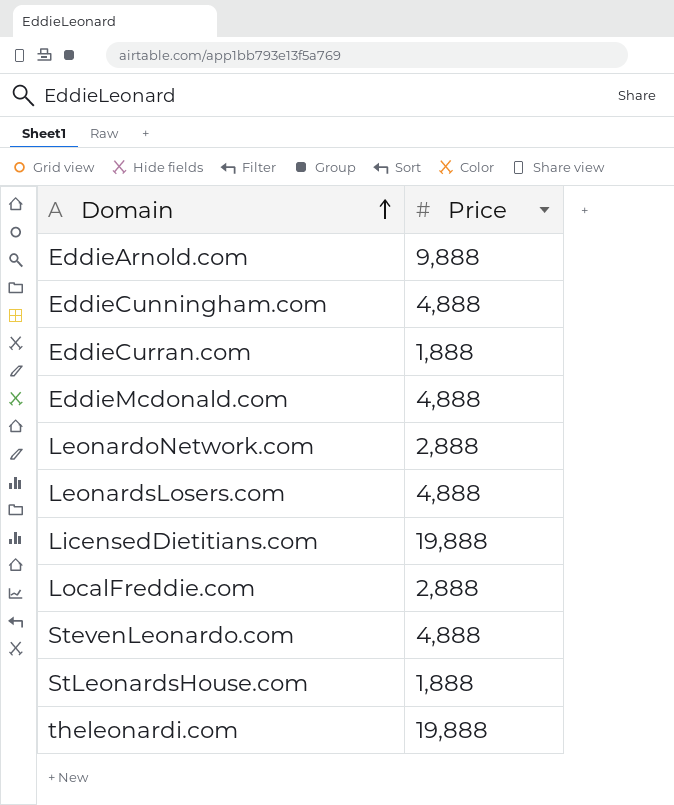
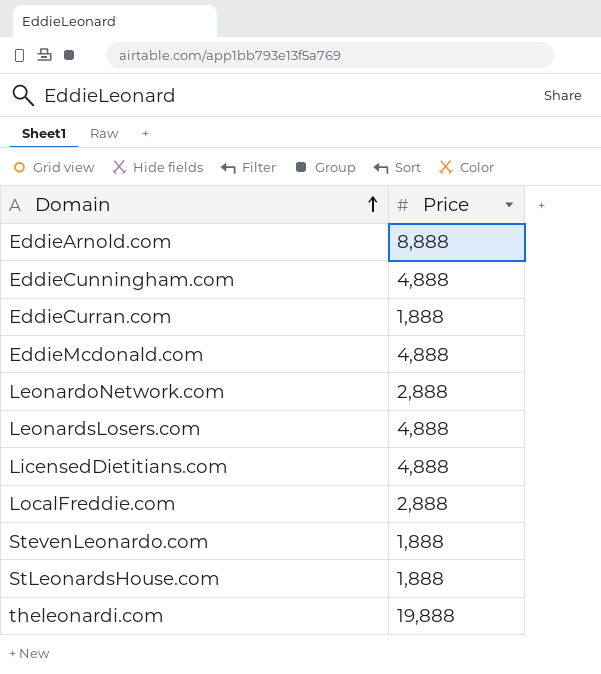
EddieArnold.com | Price: 9,888 -> 8,888
LicensedDietitians.com | Price: 19,888 -> 4,888
StevenLeonardo.com | Price: 4,888 -> 1,888

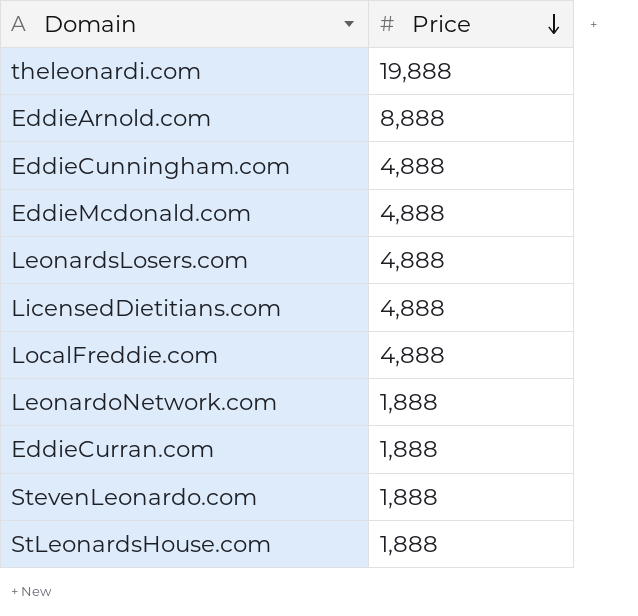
row order: Domain ascending -> Price descending
LocalFreddie.com | Price: 2,888 -> 4,888
LeonardoNetwork.com | Price: 2,888 -> 1,888

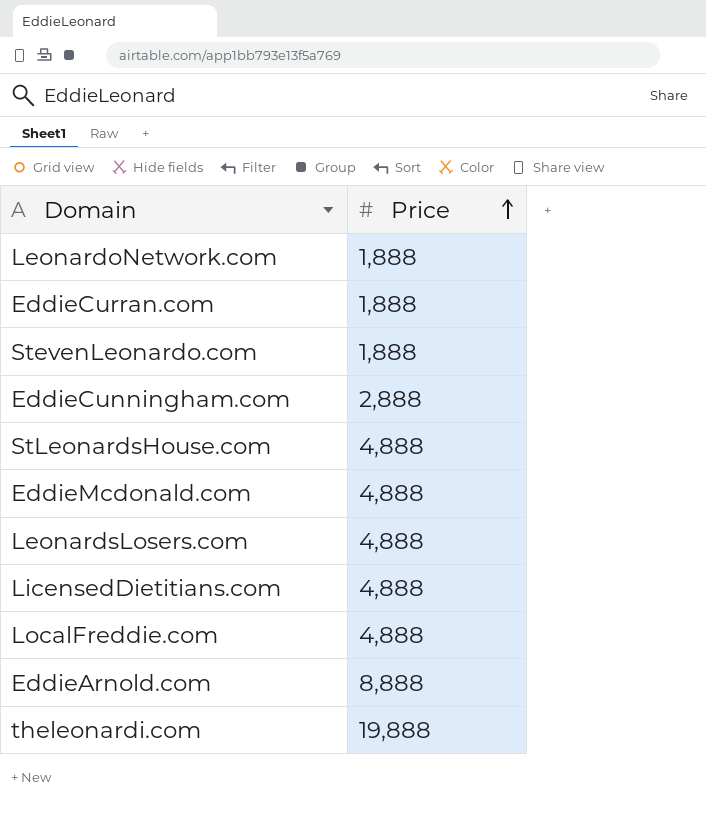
row order: Price descending -> Price ascending
EddieCunningham.com | Price: 4,888 -> 2,888
StLeonardsHouse.com | Price: 1,888 -> 4,888

